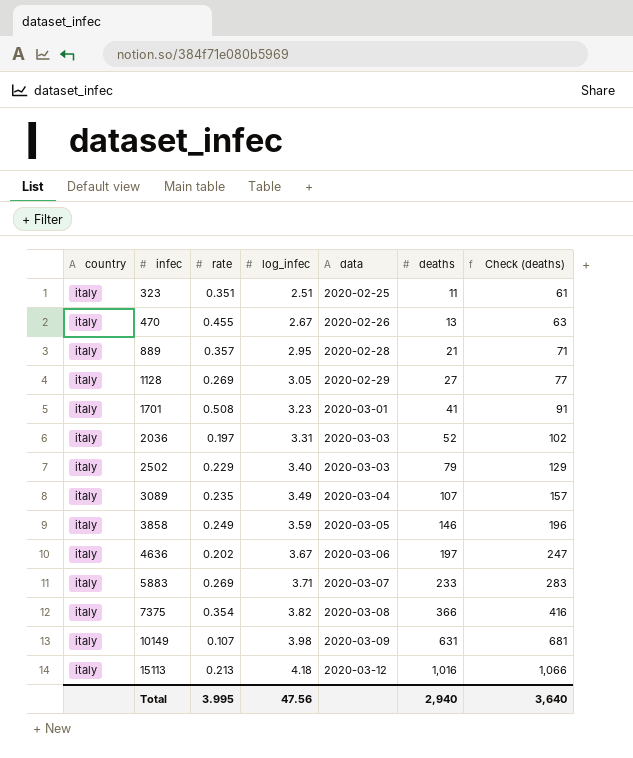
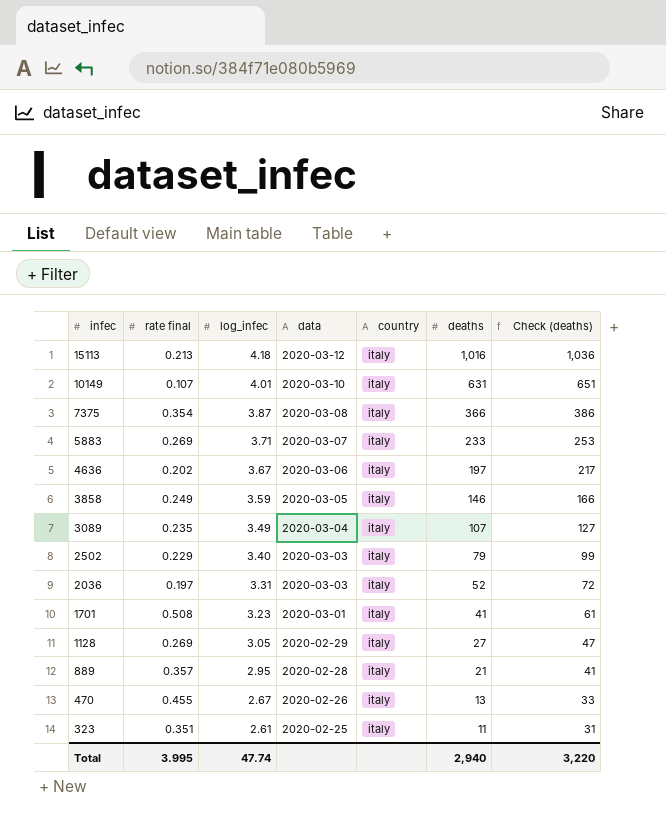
row order: infec ascending -> infec descending
column name: rate -> rate final
column country | position: 1 -> 5
column Check (deaths) | formula: [deaths] + 50 -> [deaths] + 20
10149 | log_infec: 3.98 -> 4.01
10149 | data: 2020-03-09 -> 2020-03-10
7375 | log_infec: 3.82 -> 3.87
323 | log_infec: 2.51 -> 2.61
Total | log_infec: 47.56 -> 47.74
Total | Check (deaths): 3,640 -> 3,220

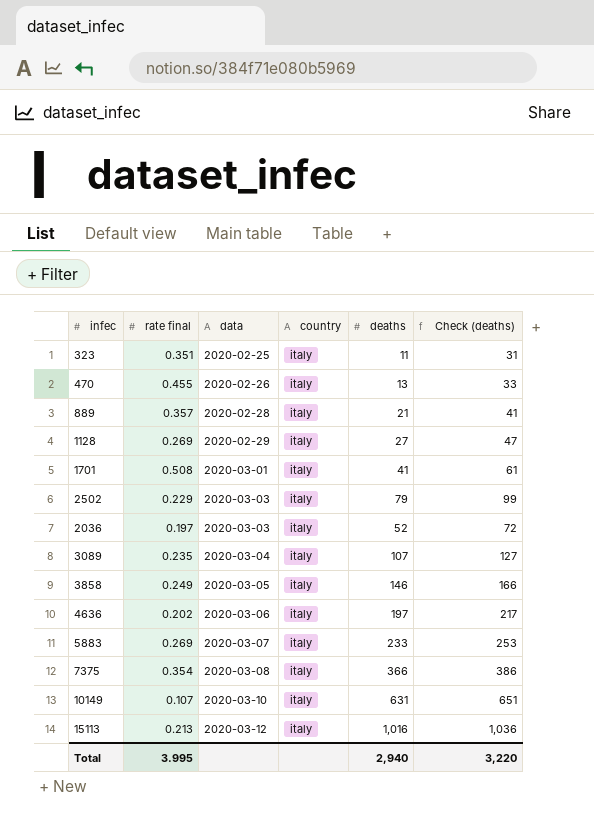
row order: infec descending -> data ascending
column log_infec | position: 3 -> none

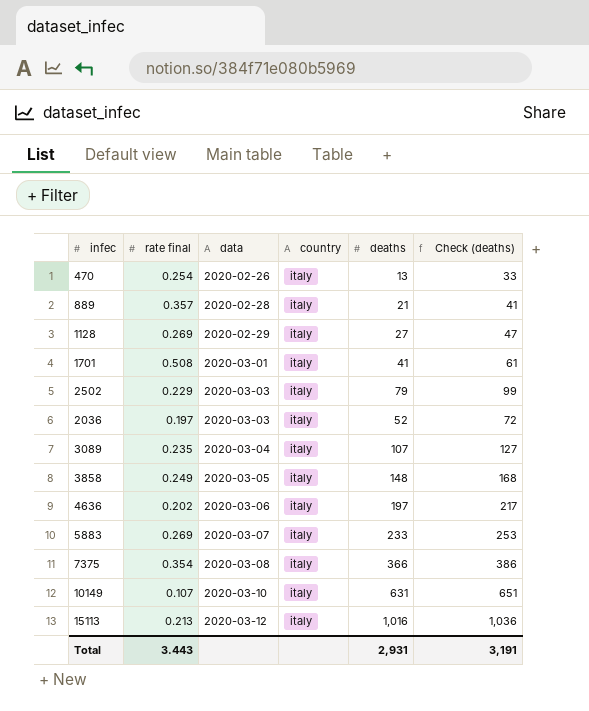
row 323: 0.351 | 2020-02-25 | italy | 11 | 31 -> none
470 | rate final: 0.455 -> 0.254
3858 | deaths: 146 -> 148
3858 | Check (deaths): 166 -> 168
Total | rate final: 3.995 -> 3.443
Total | deaths: 2,940 -> 2,931
Total | Check (deaths): 3,220 -> 3,191

